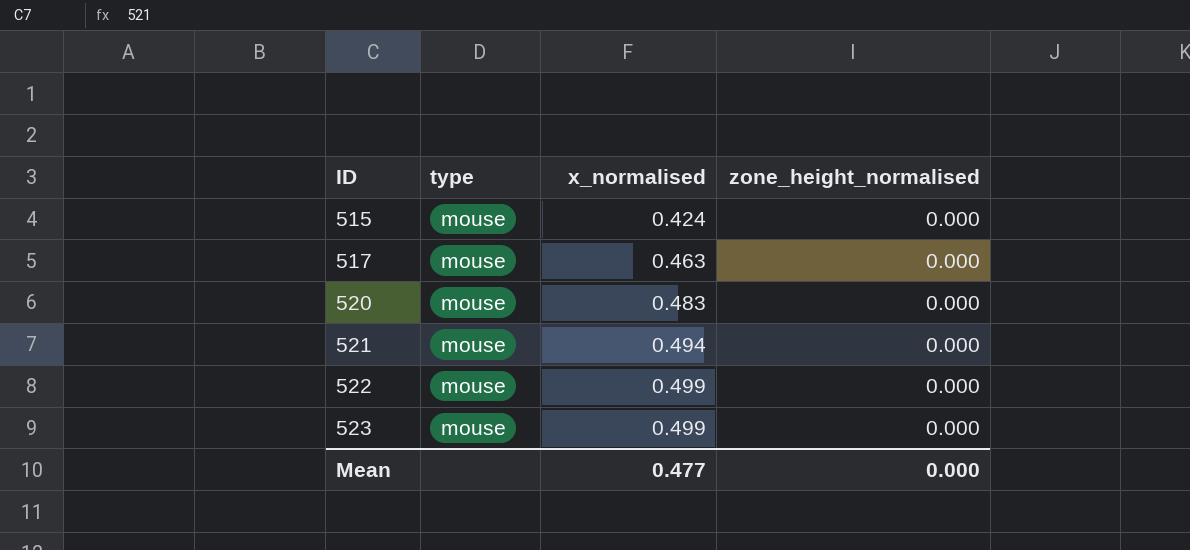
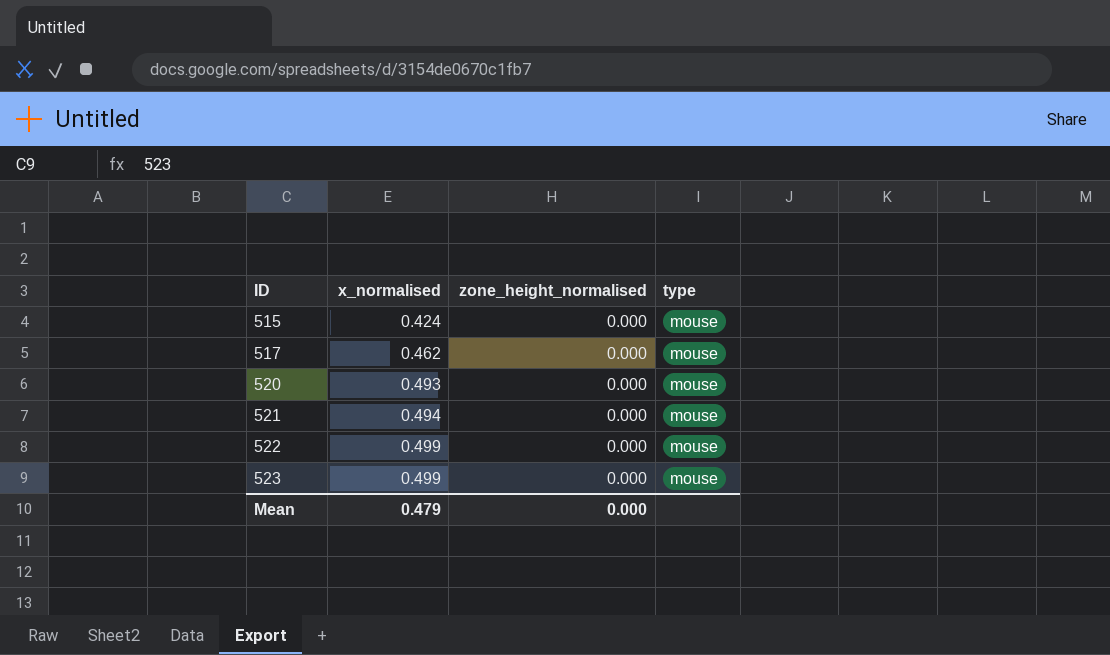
column type | position: 2 -> 4
517 | x_normalised: 0.463 -> 0.462
520 | x_normalised: 0.483 -> 0.493
Mean | x_normalised: 0.477 -> 0.479

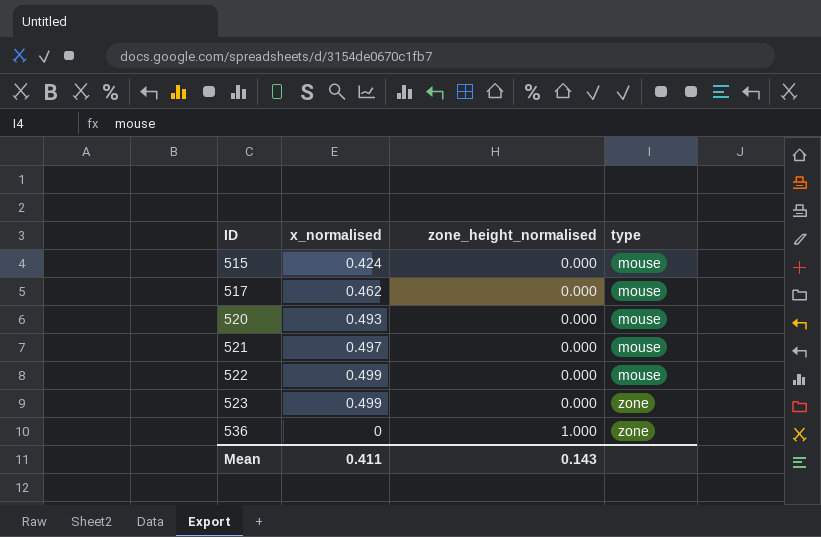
521 | x_normalised: 0.494 -> 0.497
523 | type: mouse -> zone
row 536: none -> 0 | 1.000 | zone
Mean | x_normalised: 0.479 -> 0.411
Mean | zone_height_normalised: 0.000 -> 0.143

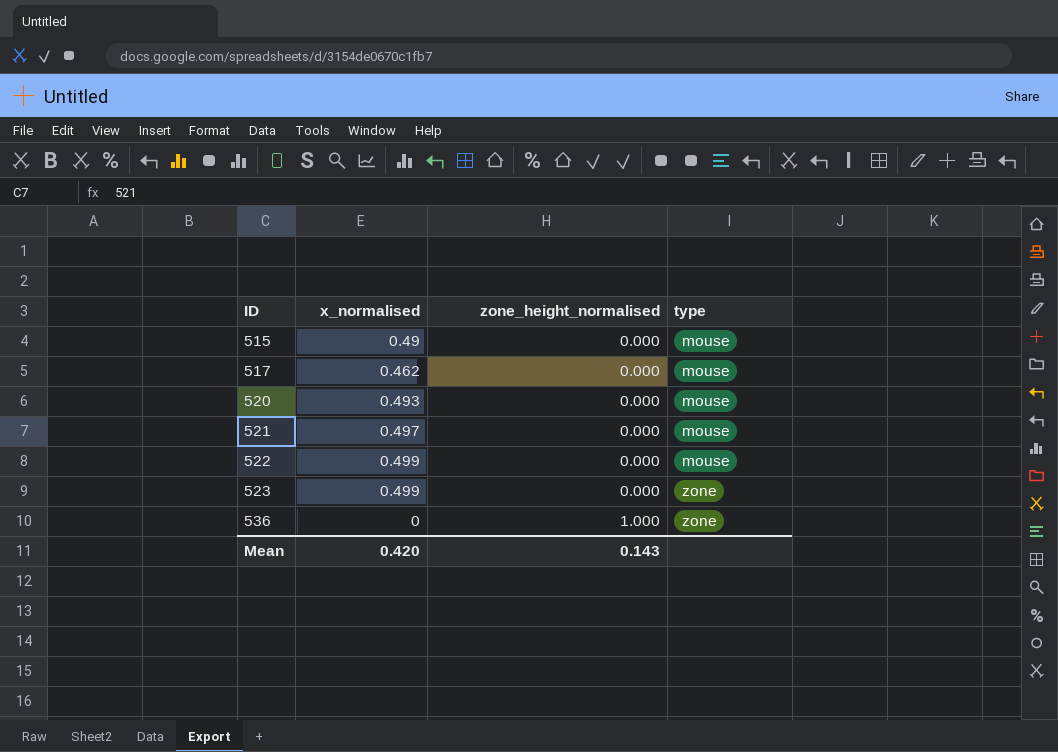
515 | x_normalised: 0.424 -> 0.49
Mean | x_normalised: 0.411 -> 0.420

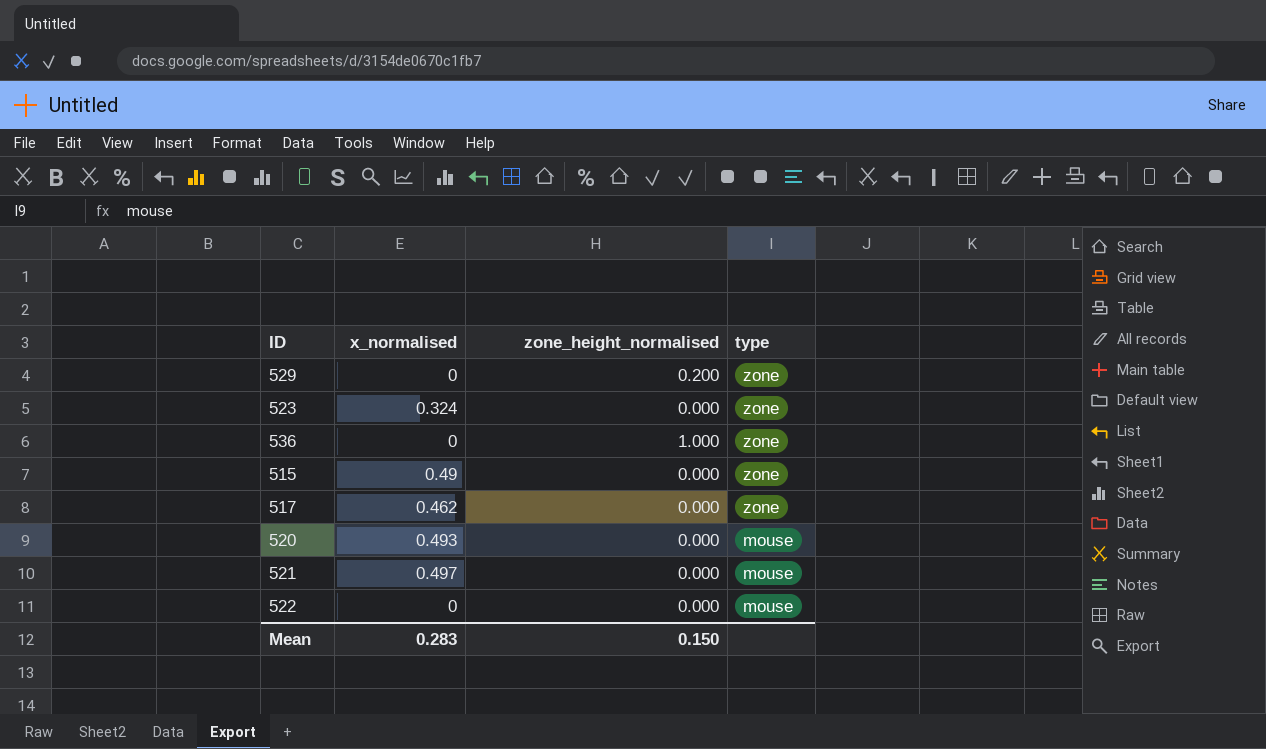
row order: ID ascending -> type descending
row 529: none -> 0 | 0.200 | zone
523 | x_normalised: 0.499 -> 0.324
515 | type: mouse -> zone
517 | type: mouse -> zone
522 | x_normalised: 0.499 -> 0
Mean | x_normalised: 0.420 -> 0.283
Mean | zone_height_normalised: 0.143 -> 0.150

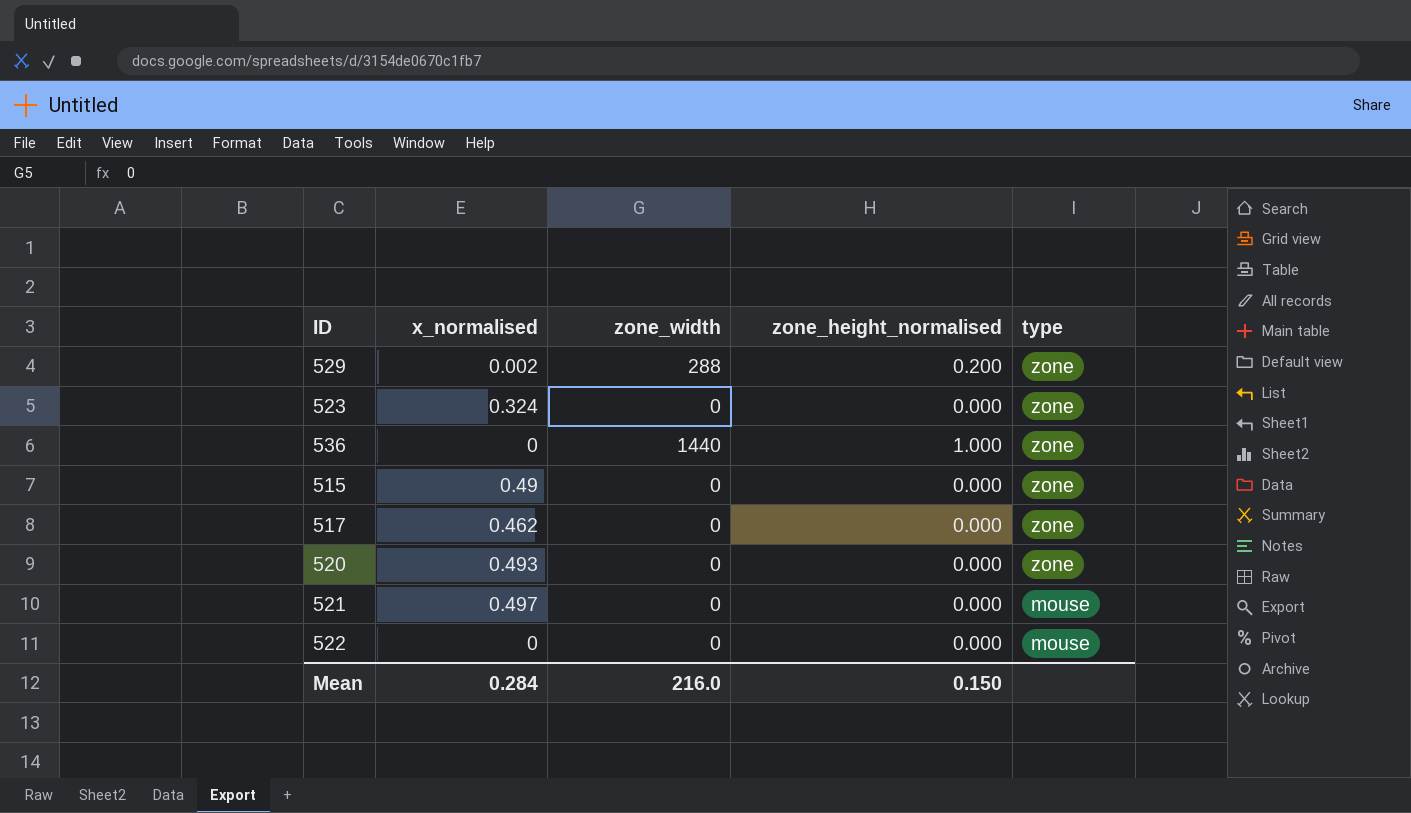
column zone_width | position: none -> 3
529 | x_normalised: 0 -> 0.002
520 | type: mouse -> zone
Mean | x_normalised: 0.283 -> 0.284

